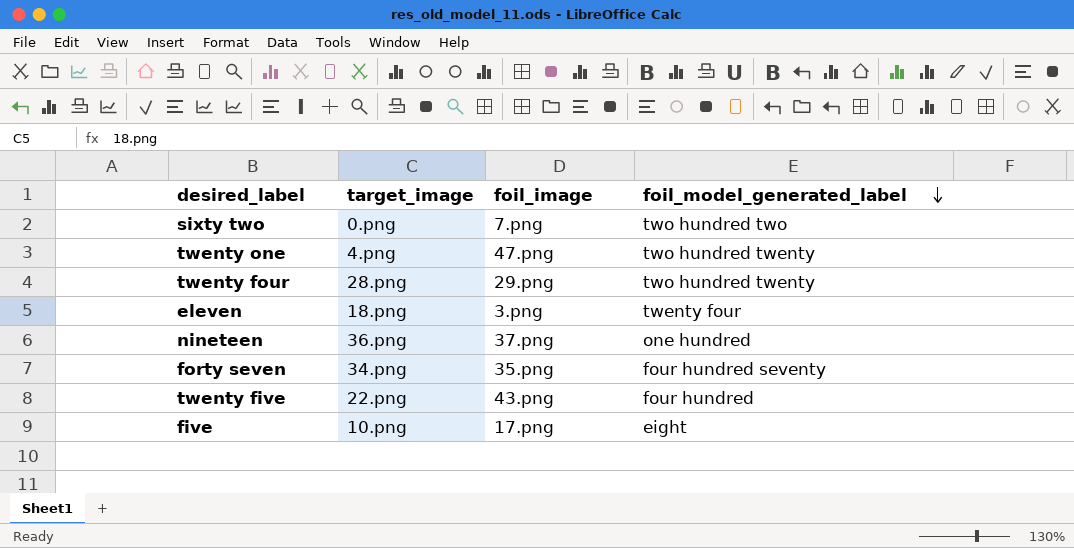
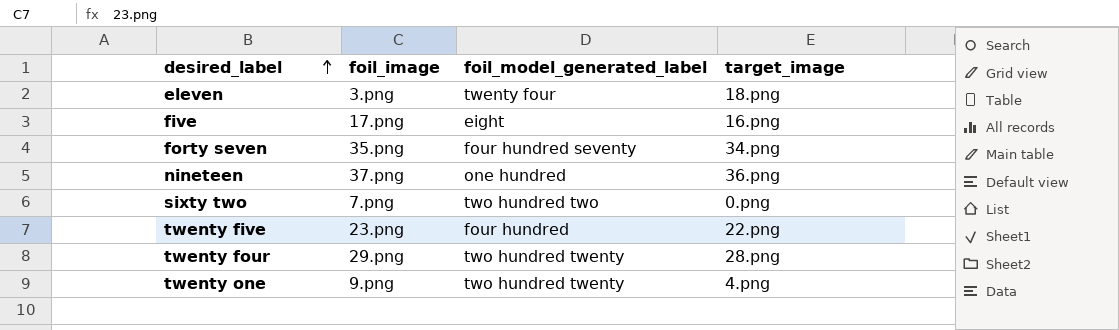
row order: foil_model_generated_label descending -> desired_label ascending
column target_image | position: 2 -> 4
five | target_image: 10.png -> 16.png
twenty five | foil_image: 43.png -> 23.png
twenty one | foil_image: 47.png -> 9.png

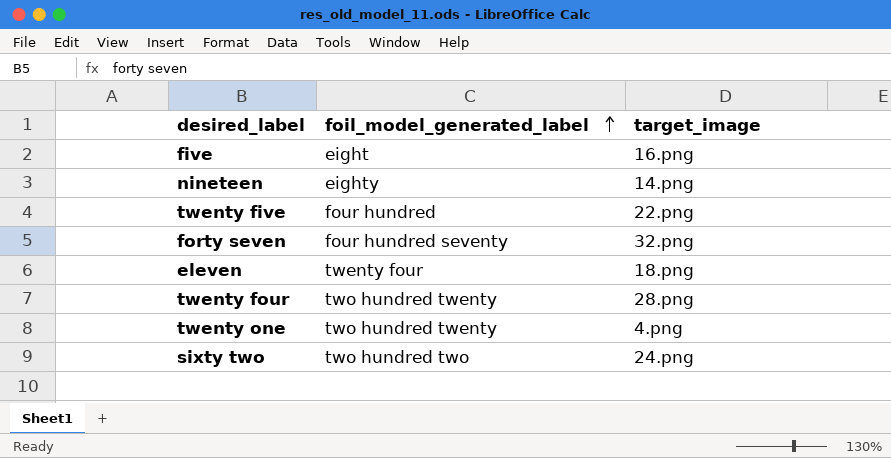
row order: desired_label ascending -> foil_model_generated_label ascending
column foil_image | position: 2 -> none
nineteen | foil_model_generated_label: one hundred -> eighty
nineteen | target_image: 36.png -> 14.png
forty seven | target_image: 34.png -> 32.png
sixty two | target_image: 0.png -> 24.png

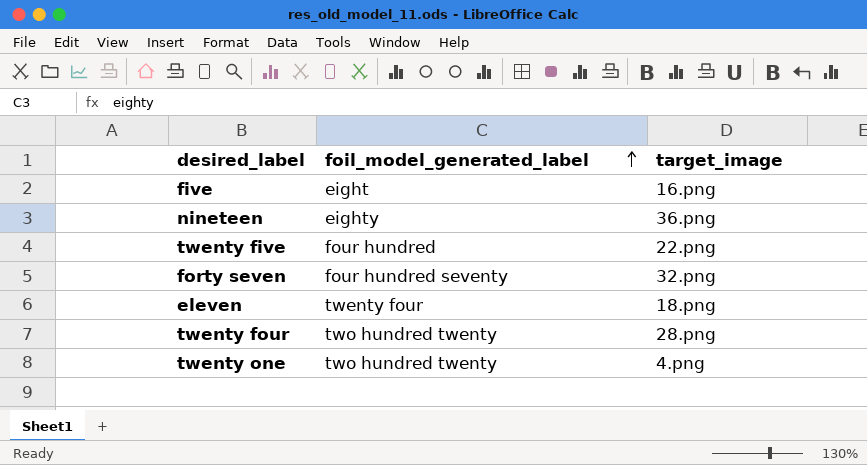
row sixty two: two hundred two | 24.png -> none
nineteen | target_image: 14.png -> 36.png

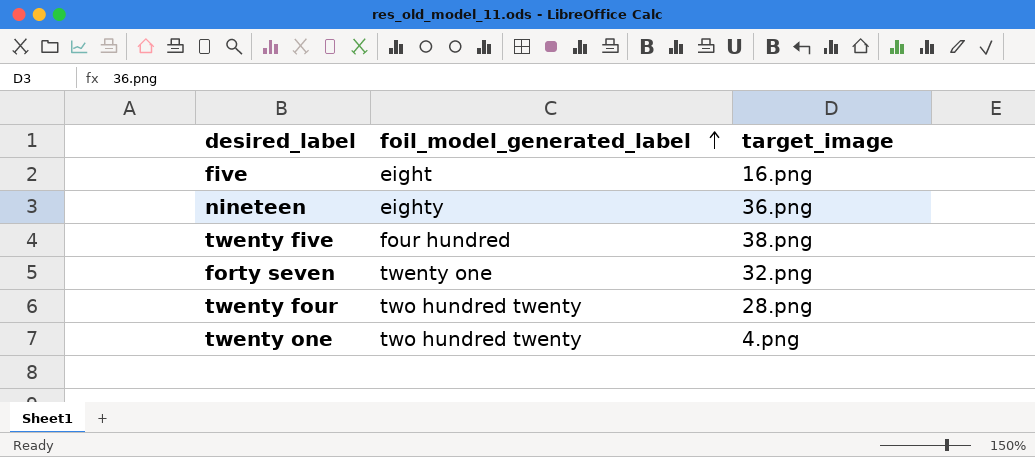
row eleven: twenty four | 18.png -> none
twenty five | target_image: 22.png -> 38.png
forty seven | foil_model_generated_label: four hundred seventy -> twenty one

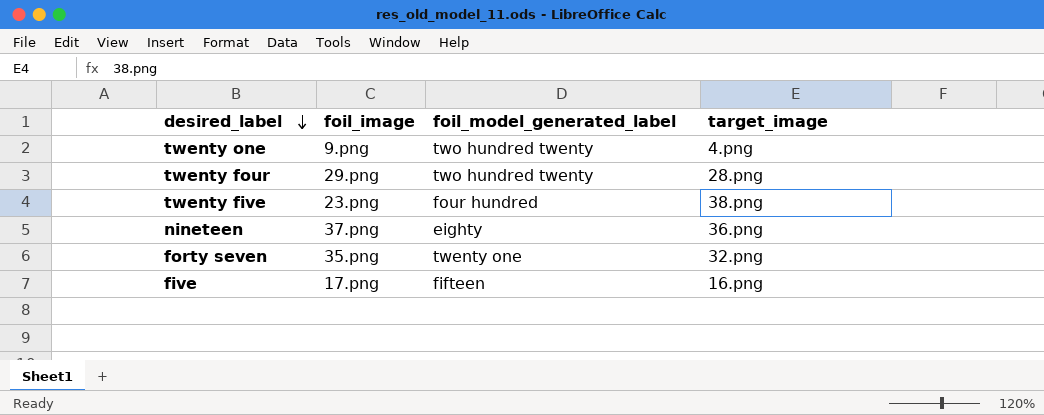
row order: foil_model_generated_label ascending -> desired_label descending
column foil_image | position: none -> 2
five | foil_model_generated_label: eight -> fifteen

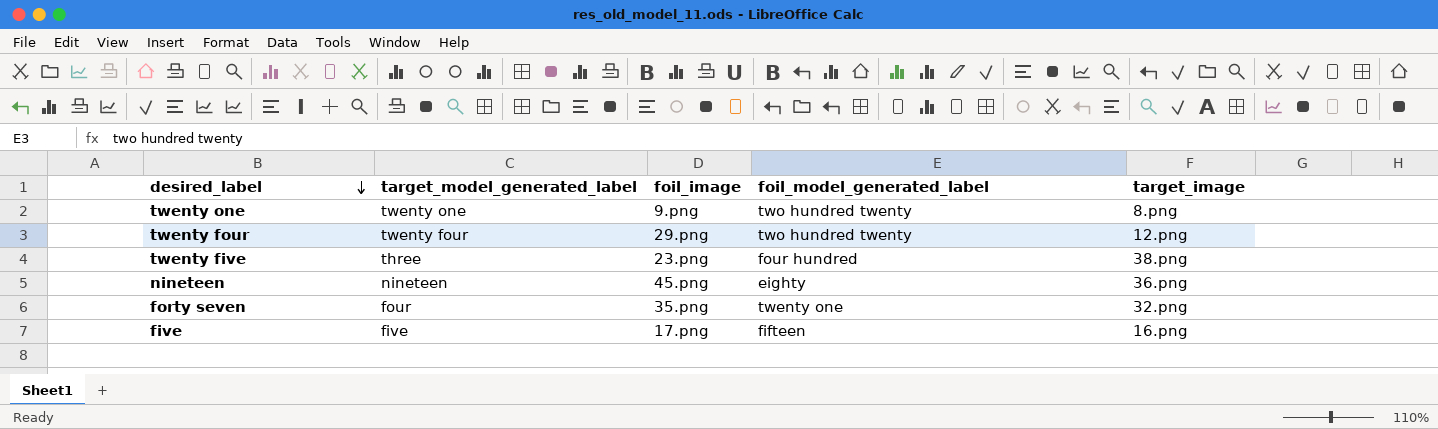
column target_model_generated_label | position: none -> 2
twenty one | target_image: 4.png -> 8.png
twenty four | target_image: 28.png -> 12.png
nineteen | foil_image: 37.png -> 45.png

